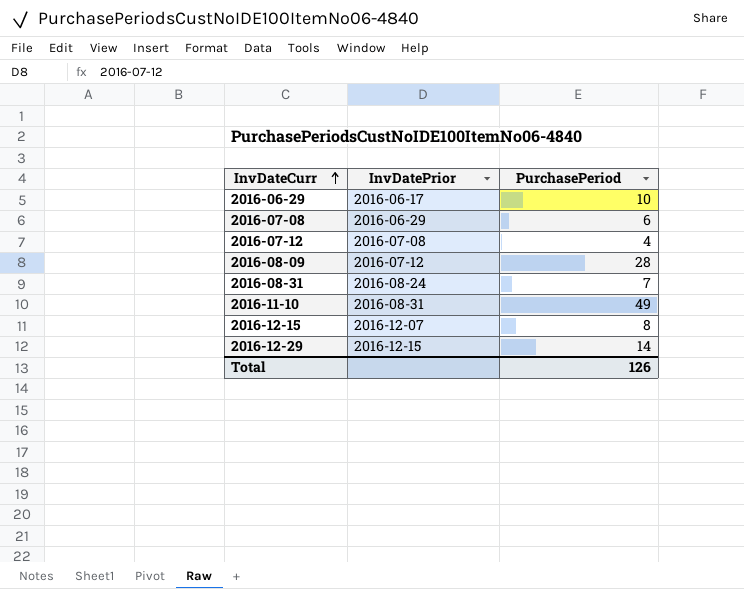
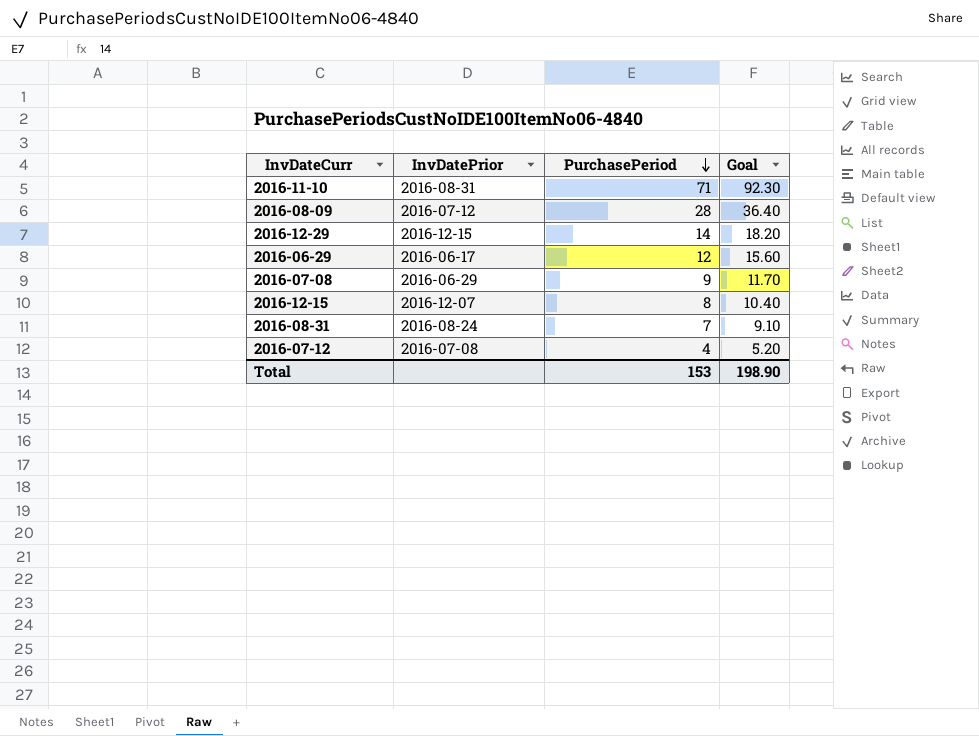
row order: InvDateCurr ascending -> PurchasePeriod descending
column Goal | formula: none -> [PurchasePeriod] * 1.3
2016-11-10 | PurchasePeriod: 49 -> 71
2016-06-29 | PurchasePeriod: 10 -> 12
2016-07-08 | PurchasePeriod: 6 -> 9
Total | PurchasePeriod: 126 -> 153

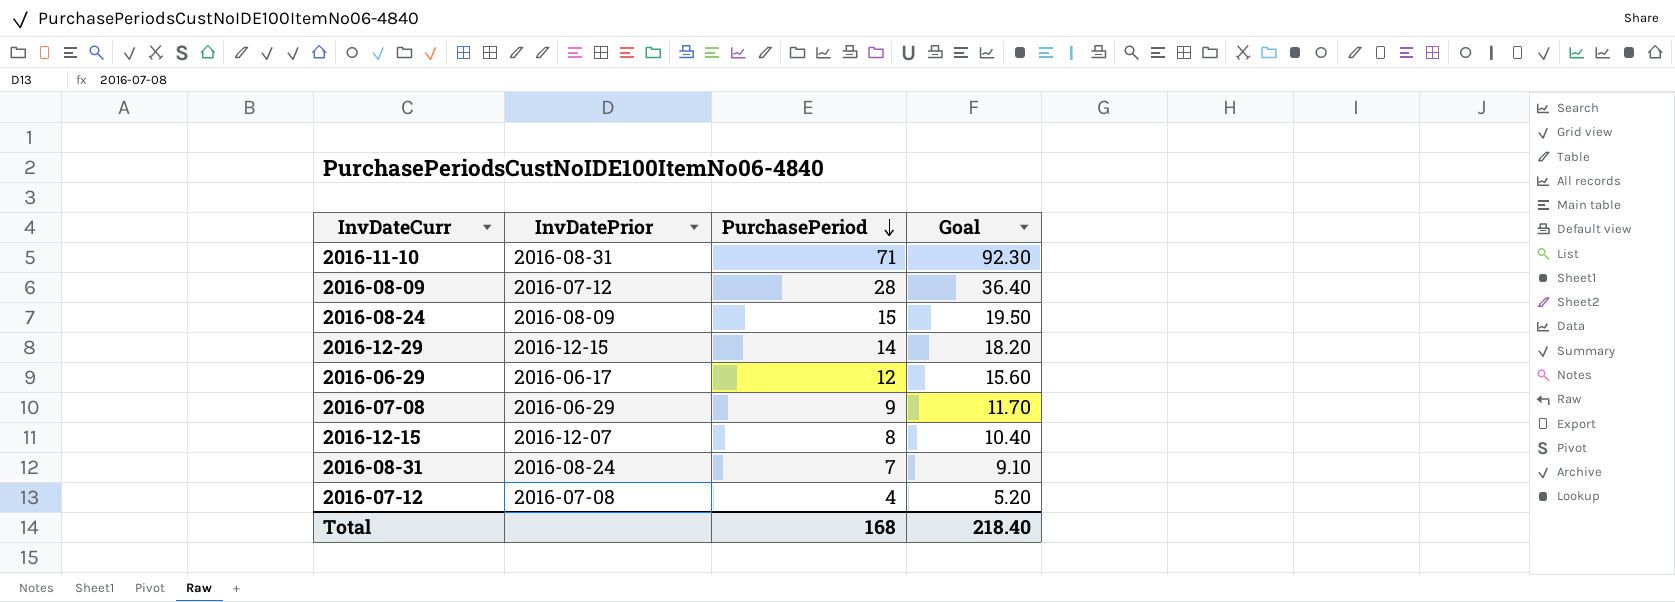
row 2016-08-24: none -> 2016-08-09 | 15 | 19.50
Total | PurchasePeriod: 153 -> 168
Total | Goal: 198.90 -> 218.40

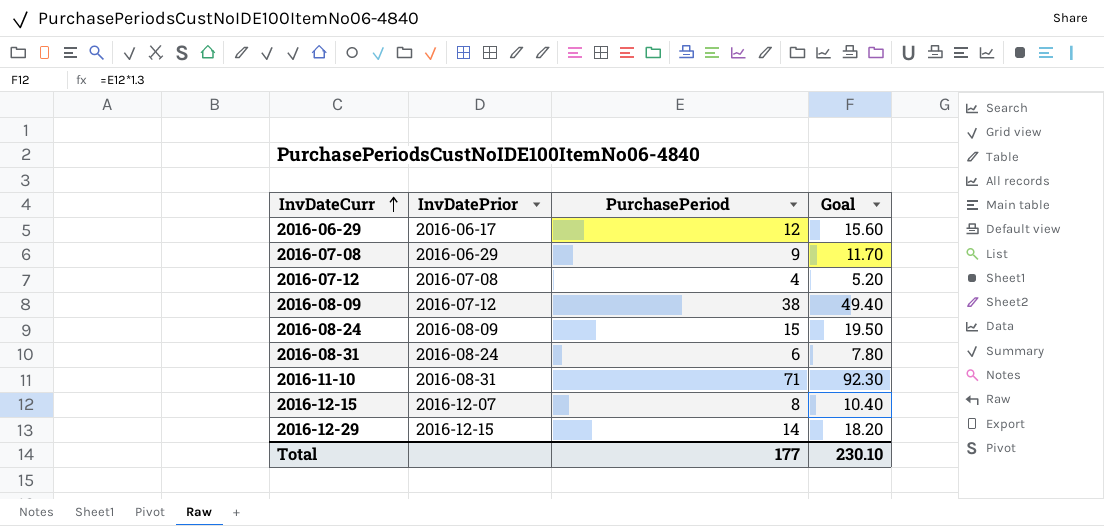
row order: PurchasePeriod descending -> InvDateCurr ascending
2016-08-09 | PurchasePeriod: 28 -> 38
2016-08-09 | Goal: 36.40 -> 49.40
2016-08-31 | PurchasePeriod: 7 -> 6
2016-08-31 | Goal: 9.10 -> 7.80
Total | PurchasePeriod: 168 -> 177
Total | Goal: 218.40 -> 230.10

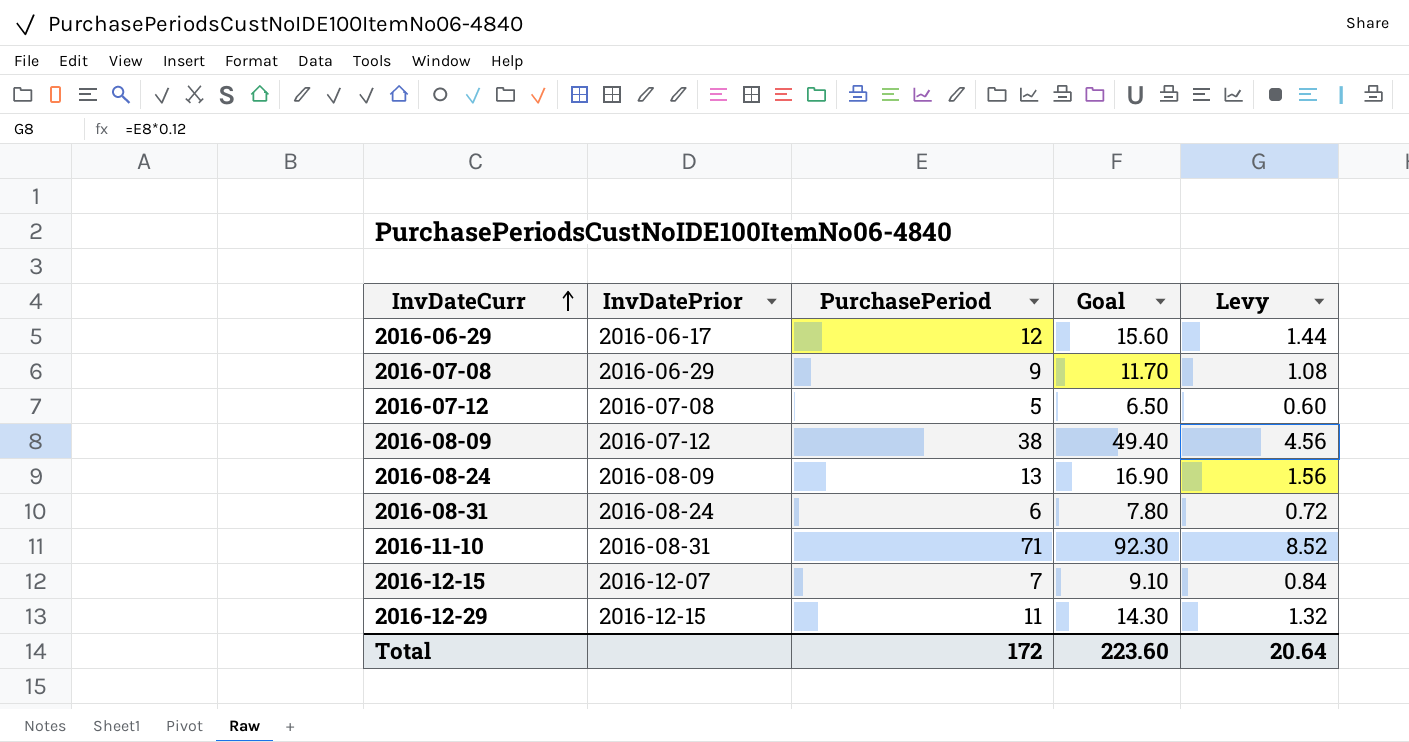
column Levy | formula: none -> [PurchasePeriod] * 0.12
2016-07-12 | PurchasePeriod: 4 -> 5
2016-07-12 | Goal: 5.20 -> 6.50
2016-08-24 | PurchasePeriod: 15 -> 13
2016-08-24 | Goal: 19.50 -> 16.90
2016-12-15 | PurchasePeriod: 8 -> 7
2016-12-15 | Goal: 10.40 -> 9.10
2016-12-29 | PurchasePeriod: 14 -> 11
2016-12-29 | Goal: 18.20 -> 14.30
Total | PurchasePeriod: 177 -> 172
Total | Goal: 230.10 -> 223.60

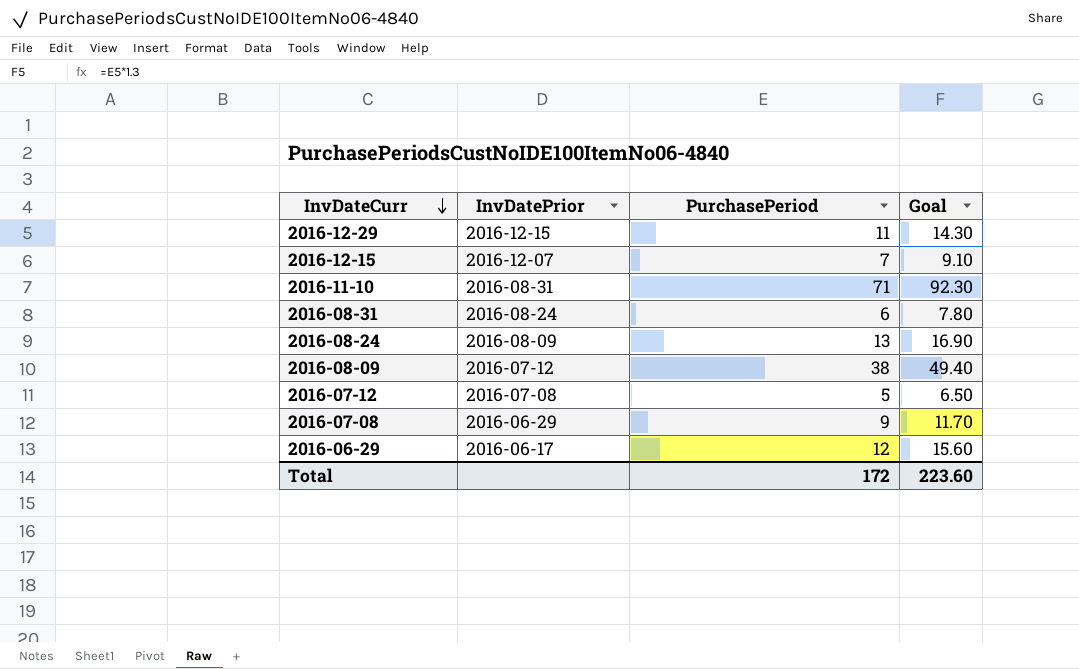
row order: InvDateCurr ascending -> InvDateCurr descending
column Levy | formula: [PurchasePeriod] * 0.12 -> none

